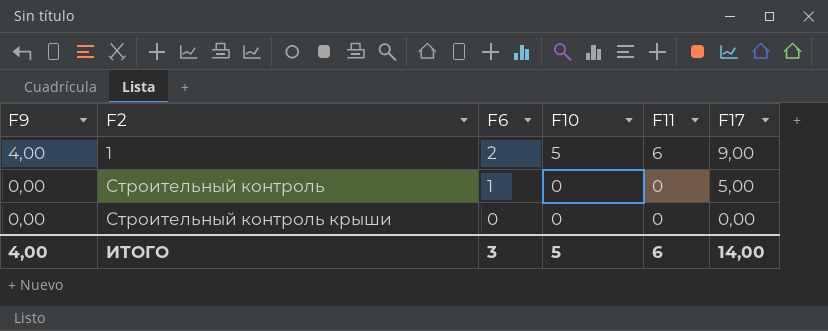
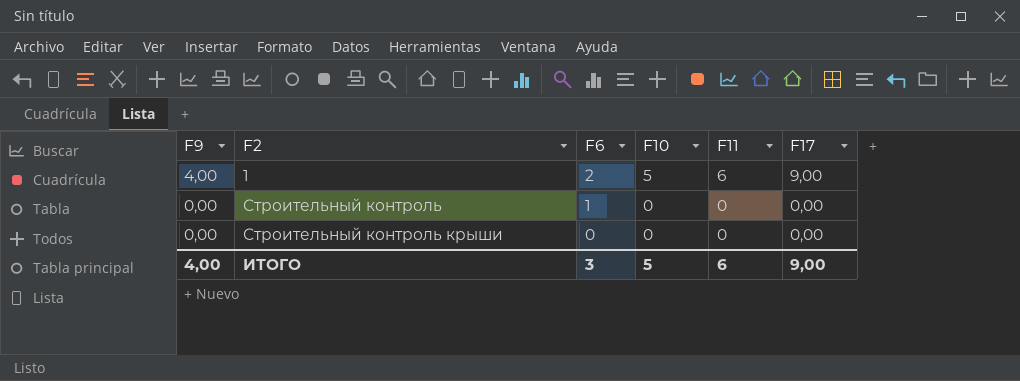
Строительный контроль | F17: 5,00 -> 0,00
ИТОГО | F17: 14,00 -> 9,00

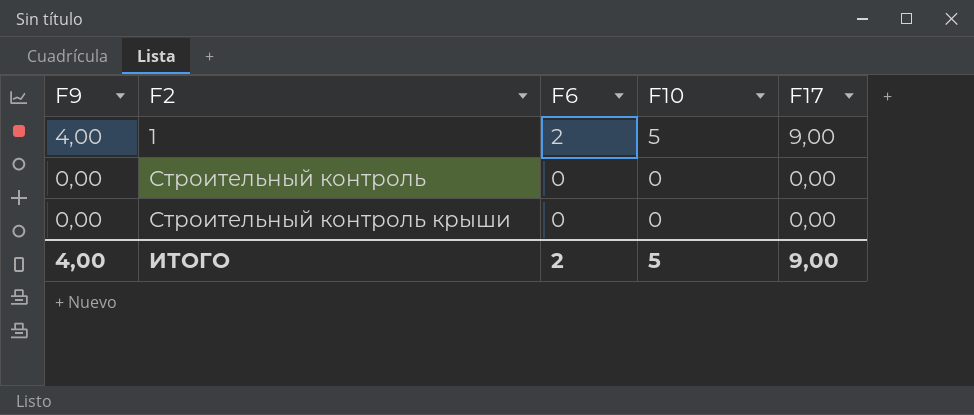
column F11 | position: 5 -> none
Строительный контроль | F6: 1 -> 0
ИТОГО | F6: 3 -> 2

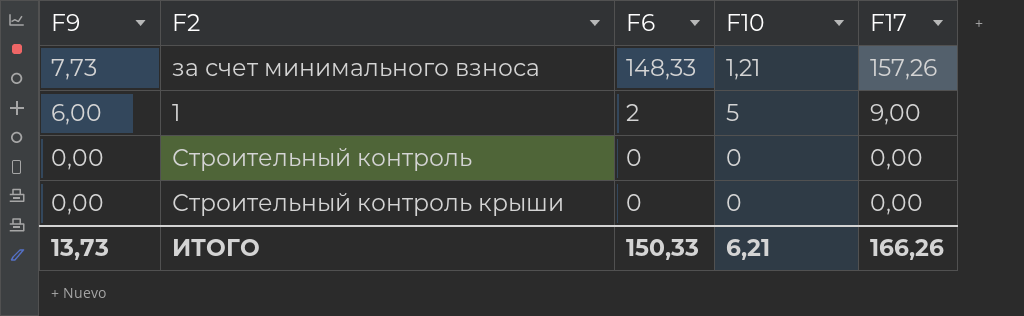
row за счет минимального взноса: none -> 7,73 | 148,33 | 1,21 | 157,26
1 | F9: 4,00 -> 6,00
ИТОГО | F9: 4,00 -> 13,73
ИТОГО | F6: 2 -> 150,33
ИТОГО | F10: 5 -> 6,21
ИТОГО | F17: 9,00 -> 166,26

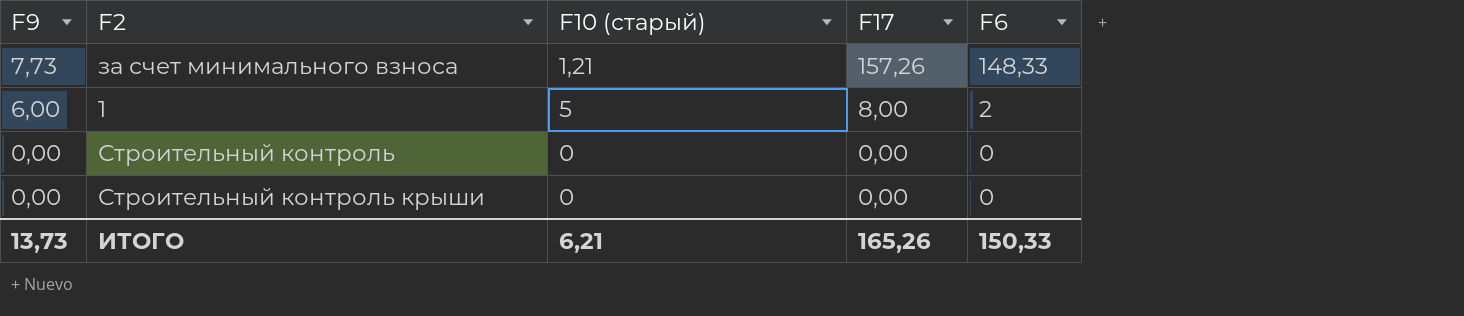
column name: F10 -> F10 (старый)
column F6 | position: 3 -> 5
1 | F17: 9,00 -> 8,00
ИТОГО | F17: 166,26 -> 165,26

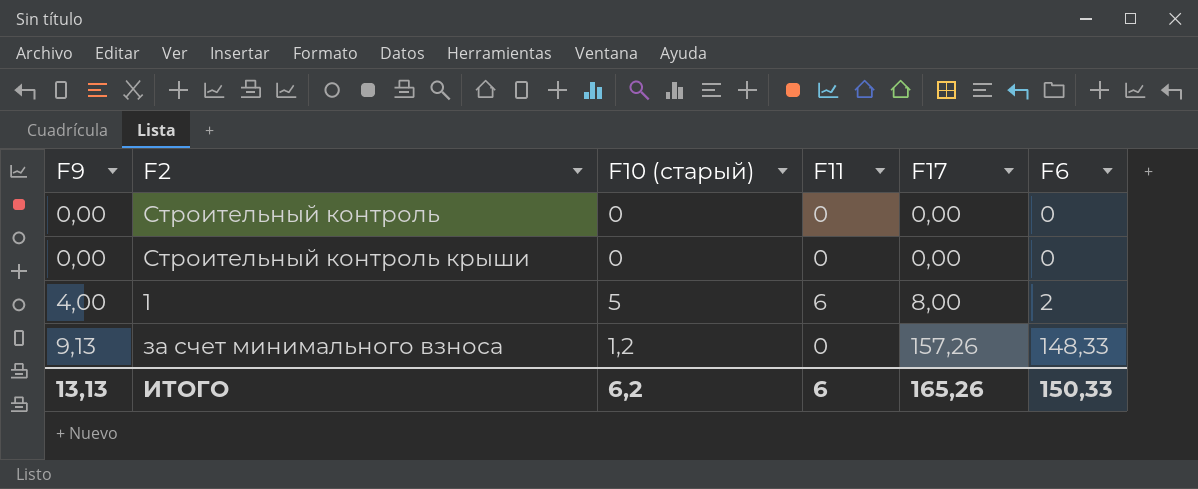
row order: F9 descending -> F9 ascending
column F11 | position: none -> 4
1 | F9: 6,00 -> 4,00
за счет минимального взноса | F9: 7,73 -> 9,13
за счет минимального взноса | F10 (старый): 1,21 -> 1,2
ИТОГО | F9: 13,73 -> 13,13
ИТОГО | F10 (старый): 6,21 -> 6,2

